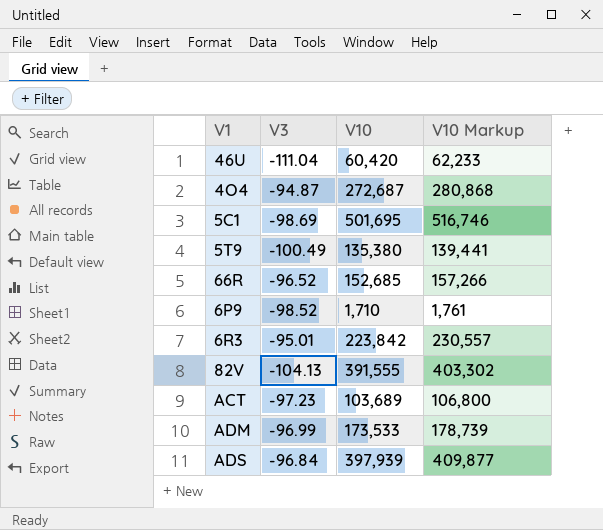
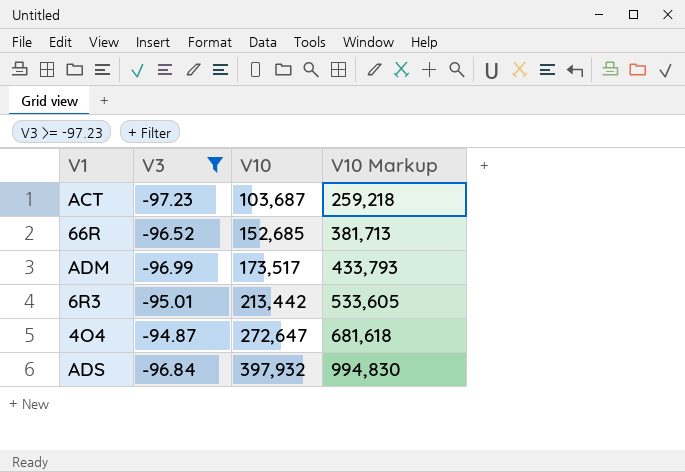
filter: none -> V3 >= -97.23
row order: none -> V10 ascending
column V10 Markup | formula: [V10] * 1.03 -> [V10] * 2.5
ACT | V10: 103,689 -> 103,687
ADM | V10: 173,533 -> 173,517
6R3 | V10: 223,842 -> 213,442
4O4 | V10: 272,687 -> 272,647
ADS | V10: 397,939 -> 397,932

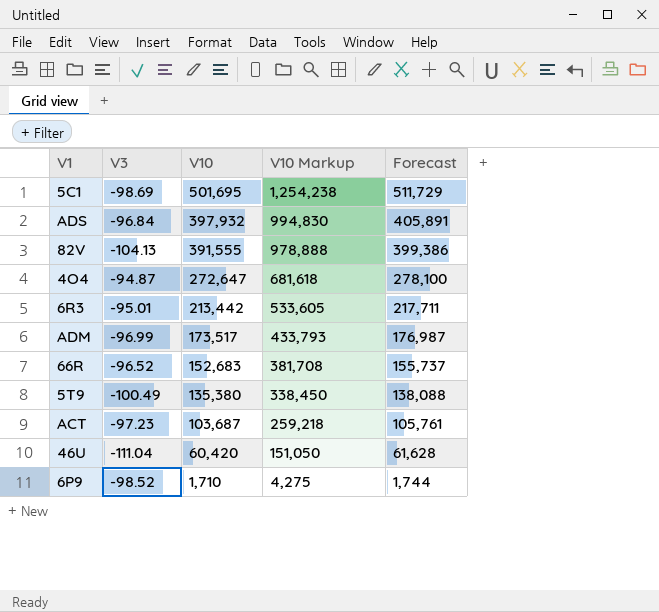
filter: V3 >= -97.23 -> none
row order: V10 ascending -> V10 descending
column Forecast | formula: none -> [V10] * 1.02
66R | V10: 152,685 -> 152,683
66R | V10 Markup: 381,713 -> 381,708

